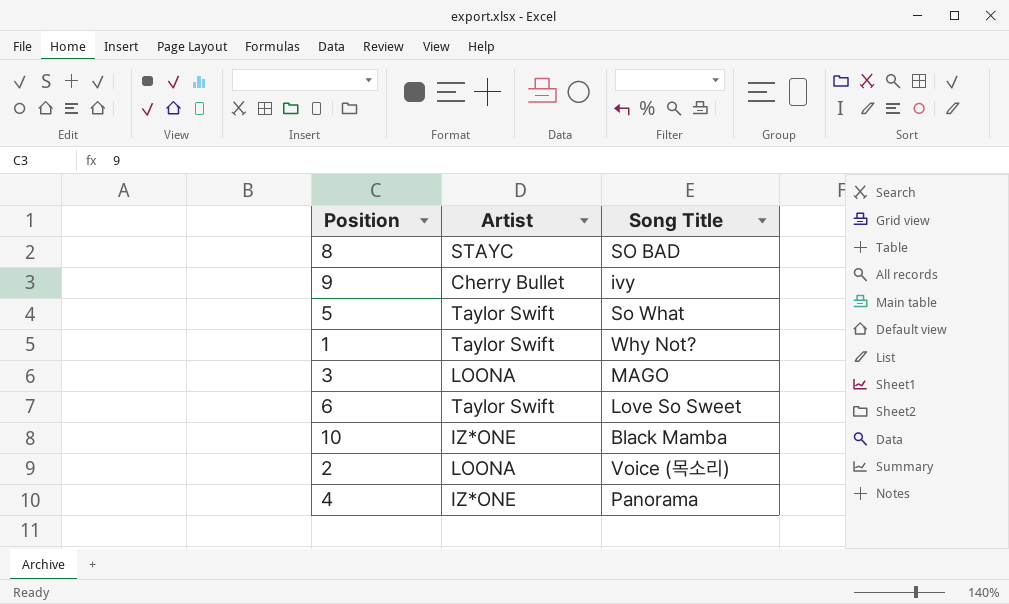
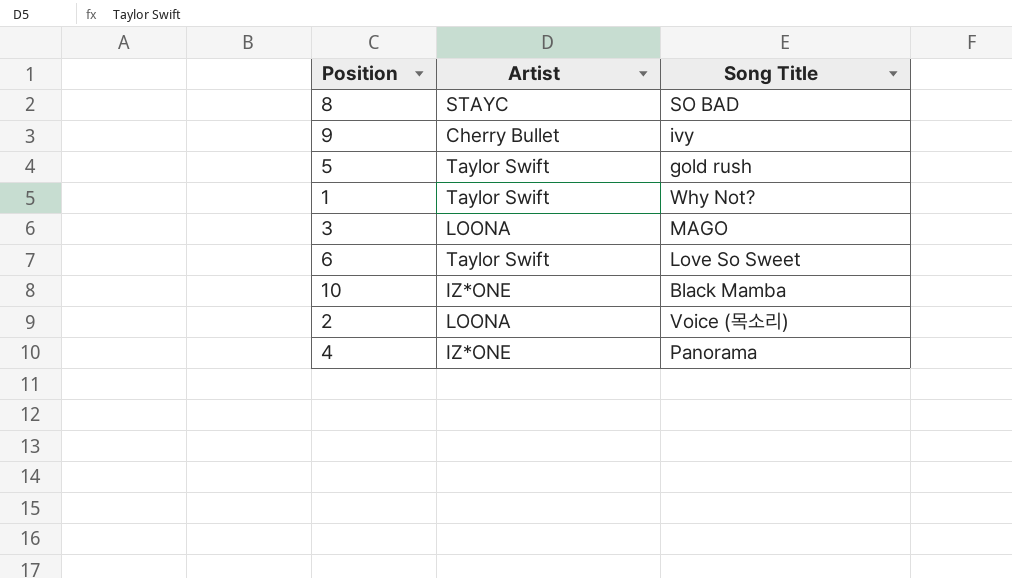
5 | Song Title: So What -> gold rush

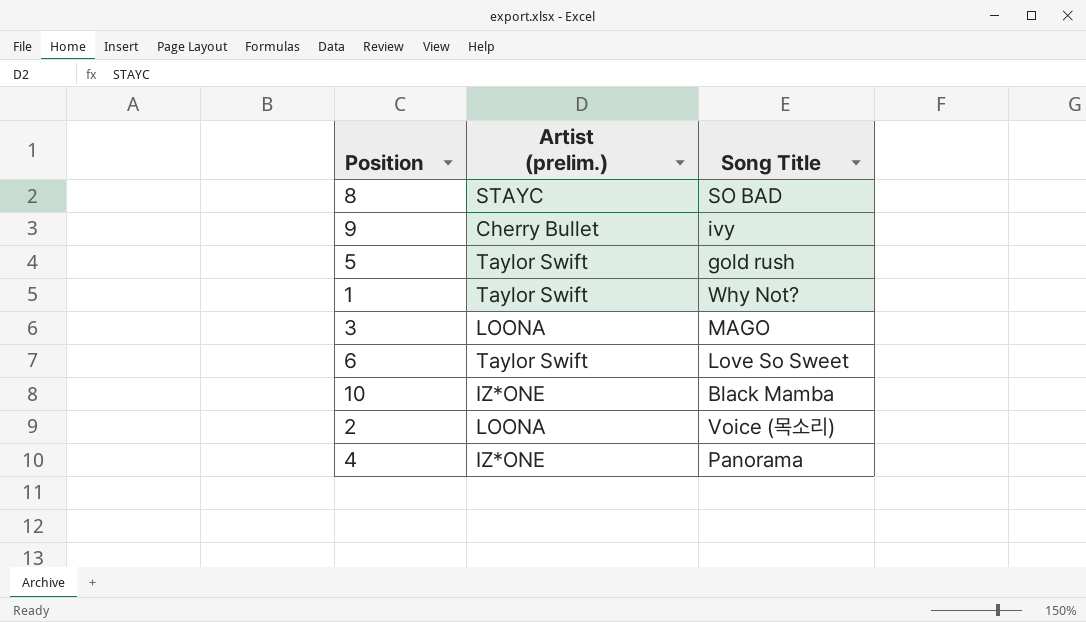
column name: Artist -> Artist (prelim.)

